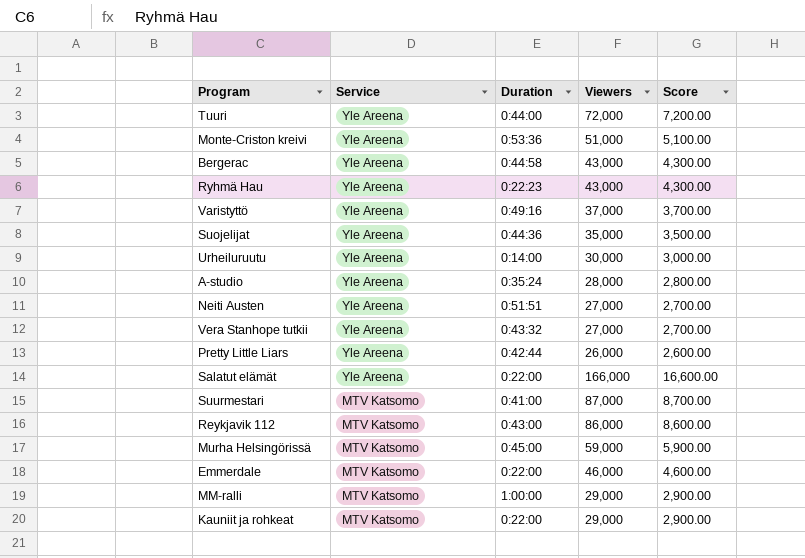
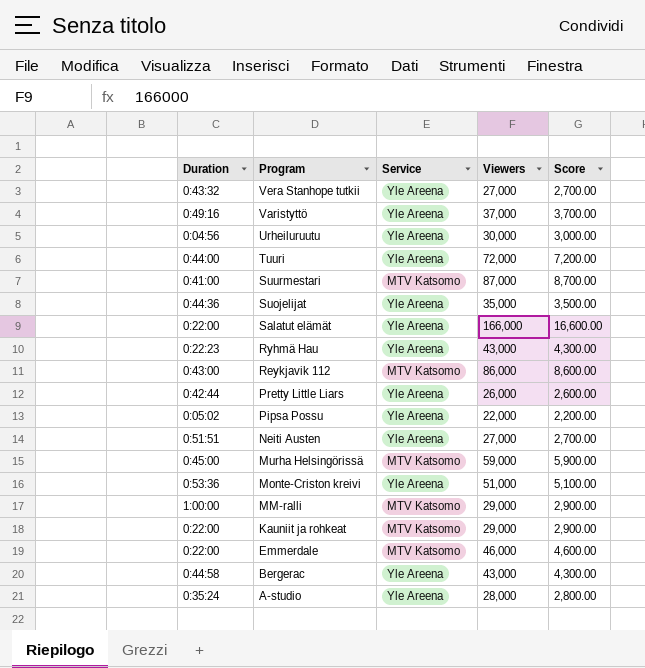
row order: Service descending -> Program descending
column Duration | position: 3 -> 1
Urheiluruutu | Duration: 0:14:00 -> 0:04:56
row Pipsa Possu: none -> 0:05:02 | Yle Areena | 22,000 | 2,200.00

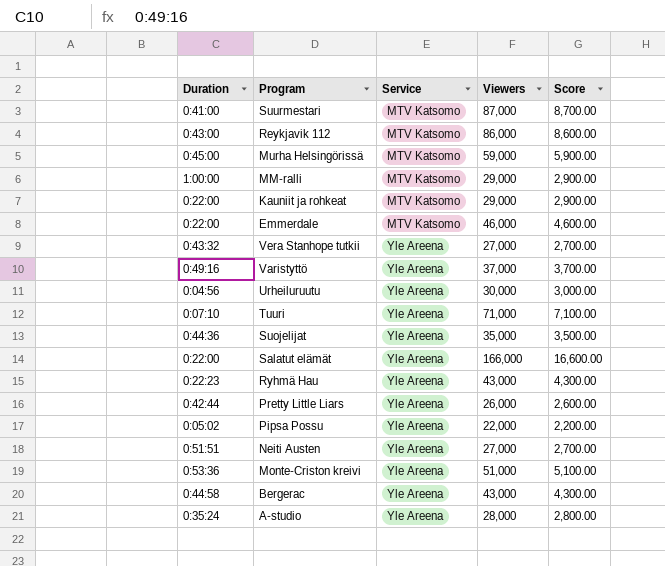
row order: Program descending -> Service ascending
Tuuri | Duration: 0:44:00 -> 0:07:10
Tuuri | Viewers: 72,000 -> 71,000
Tuuri | Score: 7,200.00 -> 7,100.00

